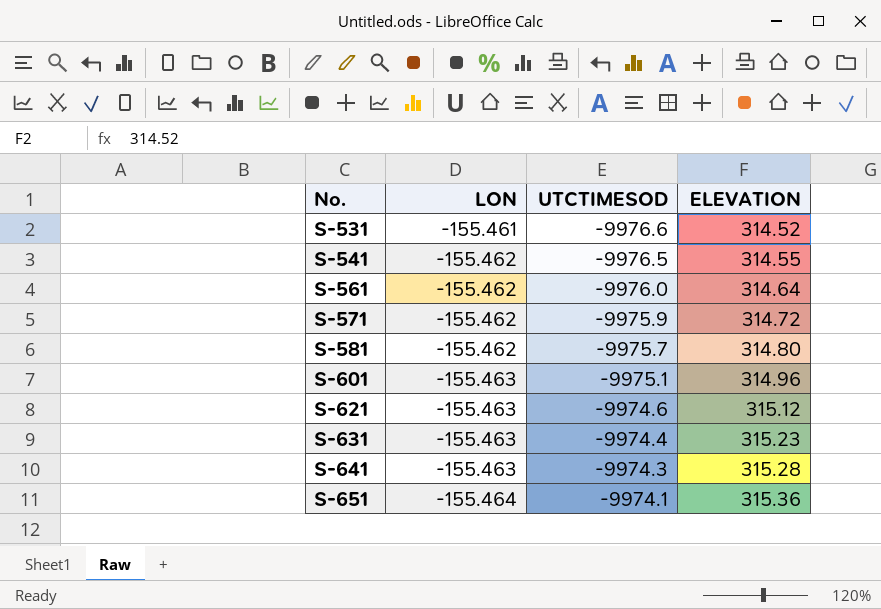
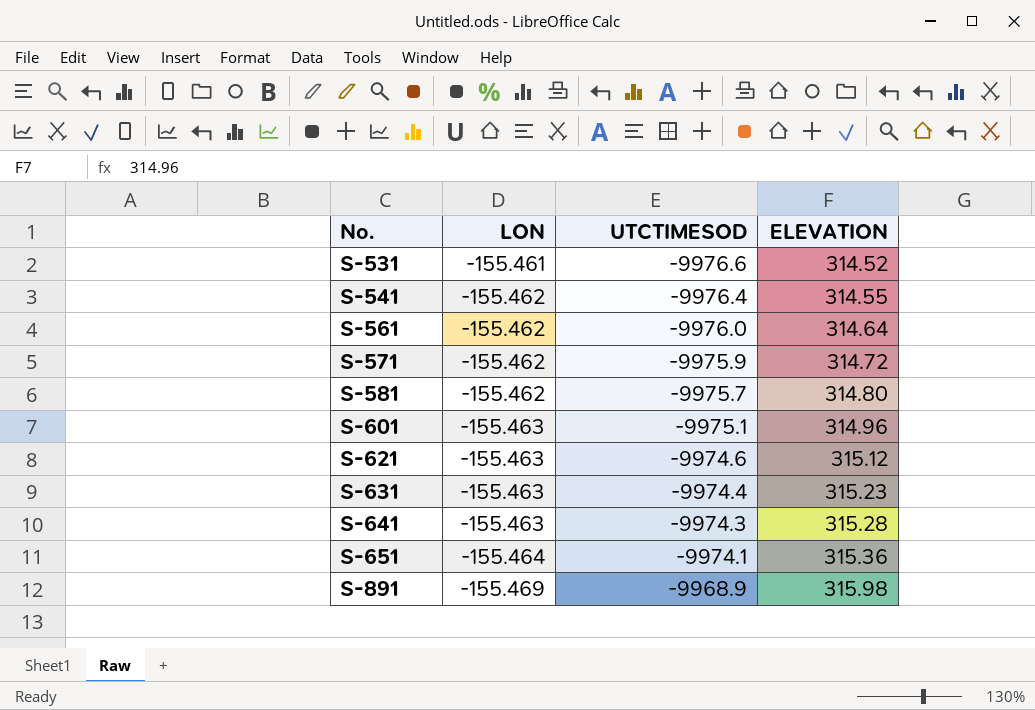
S-541 | UTCTIMESOD: -9976.5 -> -9976.4
row S-891: none -> -155.469 | -9968.9 | 315.98

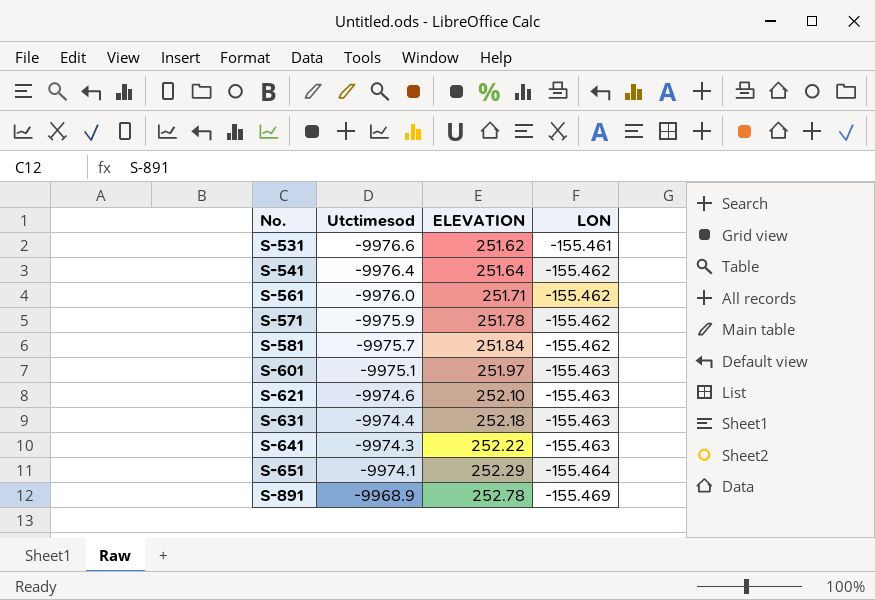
column name: UTCTIMESOD -> Utctimesod
column LON | position: 2 -> 4
S-531 | ELEVATION: 314.52 -> 251.62
S-541 | ELEVATION: 314.55 -> 251.64
S-561 | ELEVATION: 314.64 -> 251.71
S-571 | ELEVATION: 314.72 -> 251.78
S-581 | ELEVATION: 314.80 -> 251.84
S-601 | ELEVATION: 314.96 -> 251.97
S-621 | ELEVATION: 315.12 -> 252.10
S-631 | ELEVATION: 315.23 -> 252.18
S-641 | ELEVATION: 315.28 -> 252.22
S-651 | ELEVATION: 315.36 -> 252.29
S-891 | ELEVATION: 315.98 -> 252.78

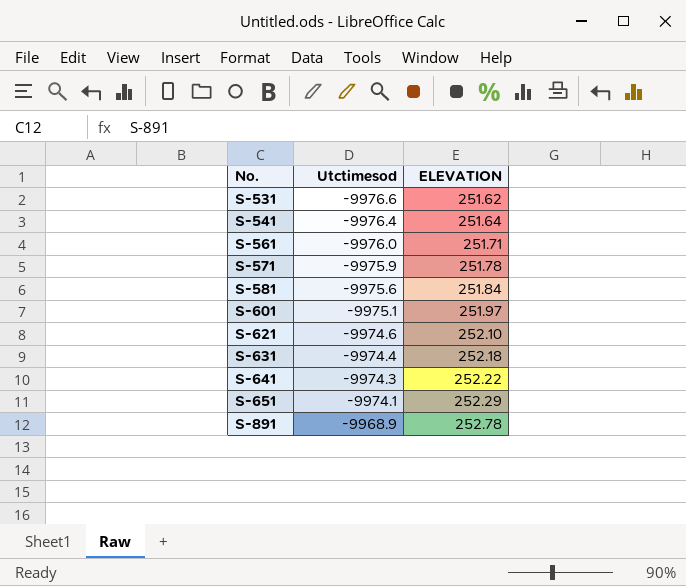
column LON | position: 4 -> none
S-581 | Utctimesod: -9975.7 -> -9975.6

